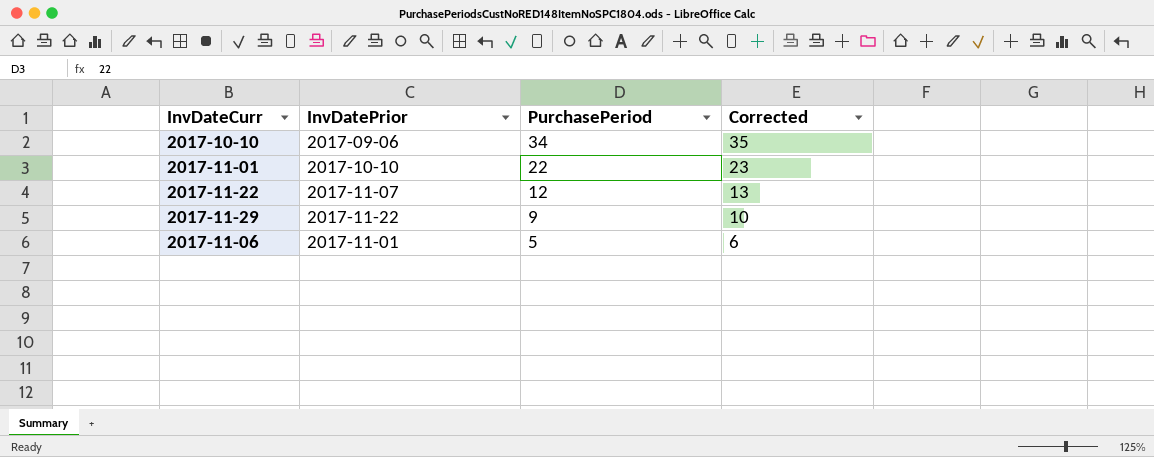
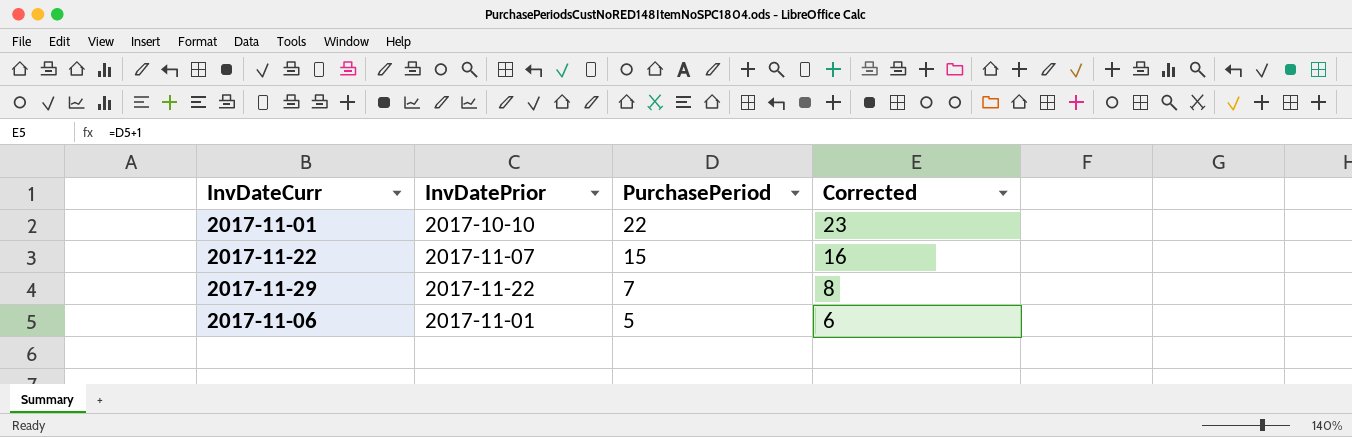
row 2017-10-10: 2017-09-06 | 34 | 35 -> none
2017-11-22 | PurchasePeriod: 12 -> 15
2017-11-22 | Corrected: 13 -> 16
2017-11-29 | PurchasePeriod: 9 -> 7
2017-11-29 | Corrected: 10 -> 8

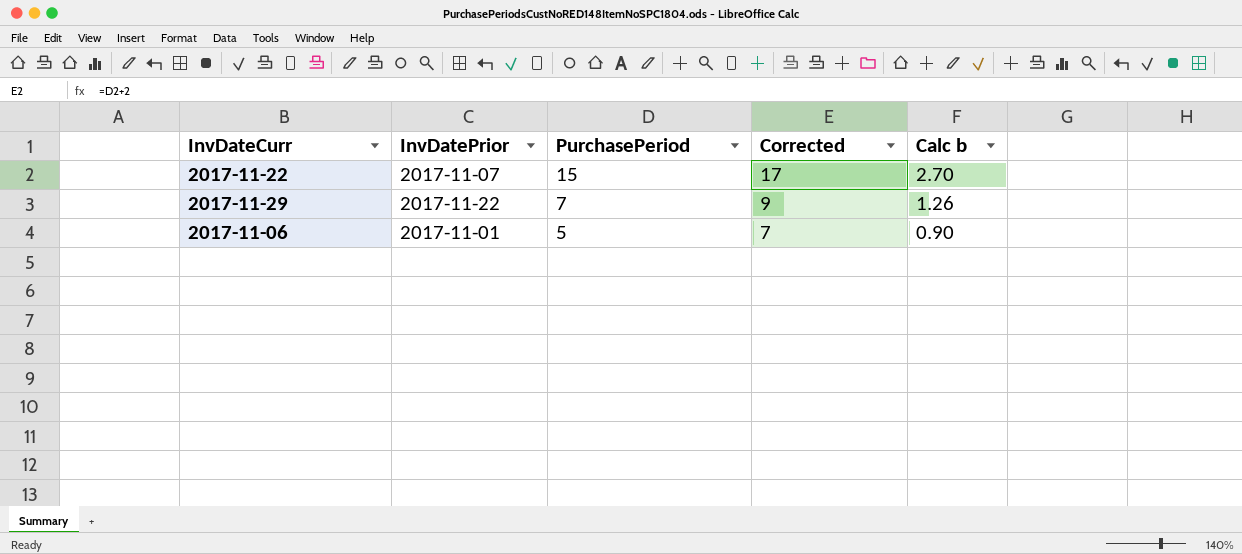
column Corrected | formula: [PurchasePeriod] + 1 -> [PurchasePeriod] + 2
column Calc b | formula: none -> [PurchasePeriod] * 0.18
row 2017-11-01: 2017-10-10 | 22 | 23 -> none

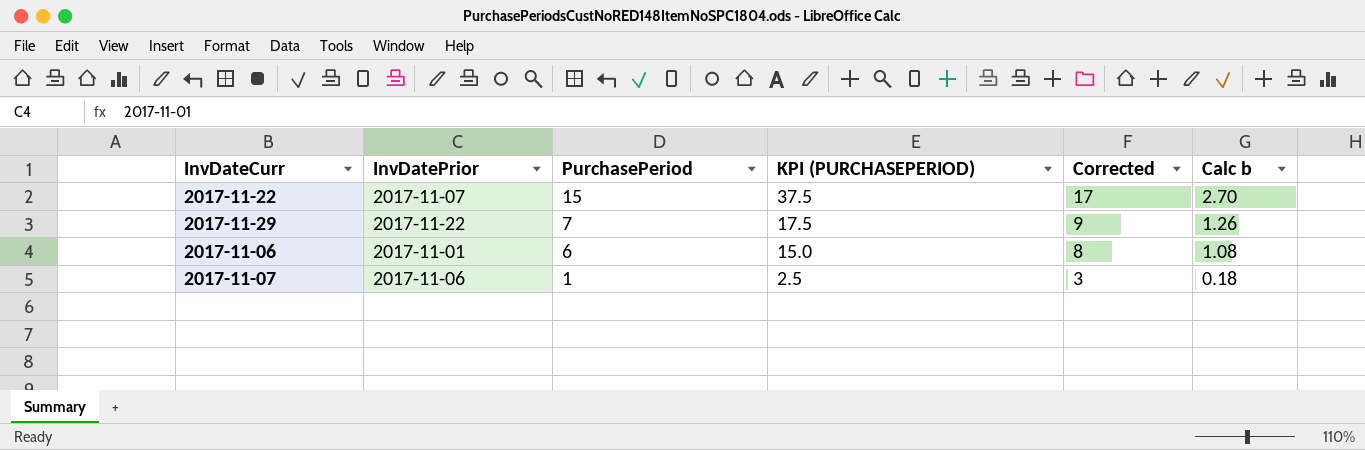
column KPI (PURCHASEPERIOD) | formula: none -> [PurchasePeriod] * 2.5
2017-11-06 | PurchasePeriod: 5 -> 6
2017-11-06 | Corrected: 7 -> 8
2017-11-06 | Calc b: 0.90 -> 1.08
row 2017-11-07: none -> 2017-11-06 | 1 | 2.5 | 3 | 0.18

